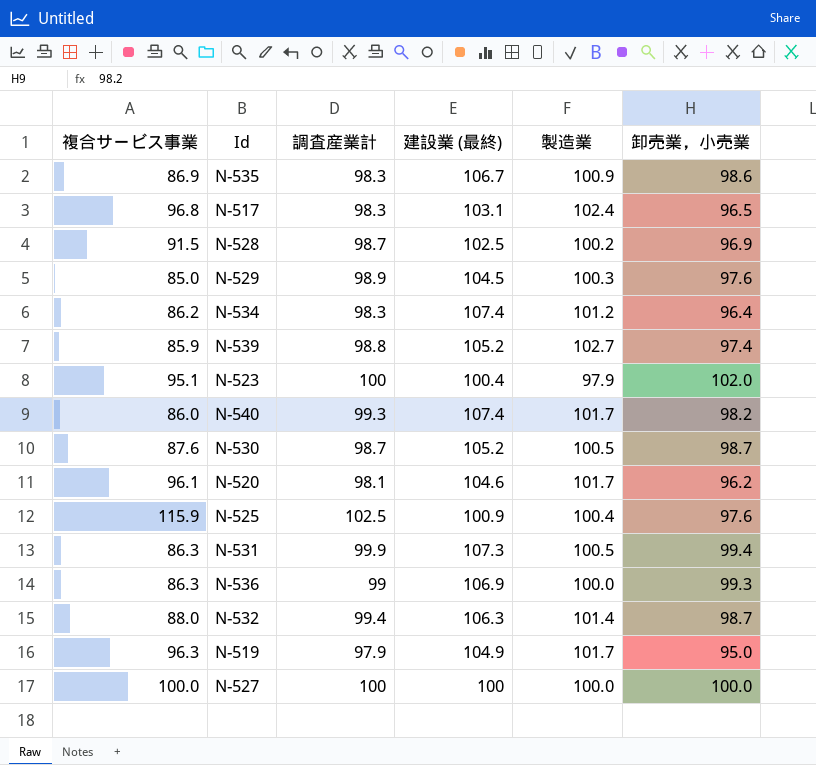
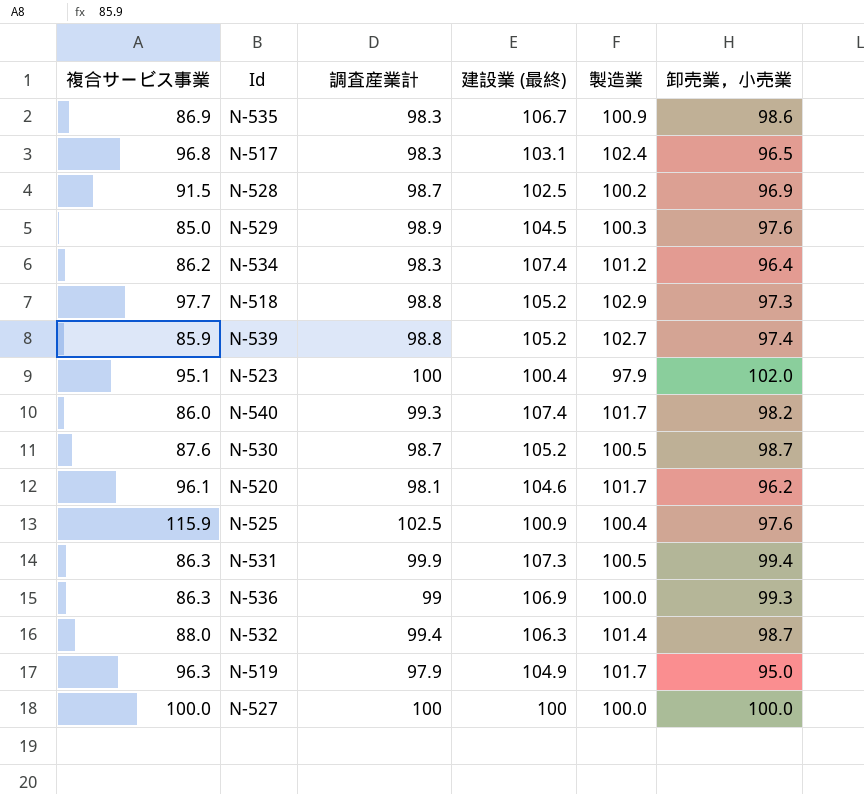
row N-518: none -> 97.7 | 98.8 | 105.2 | 102.9 | 97.3

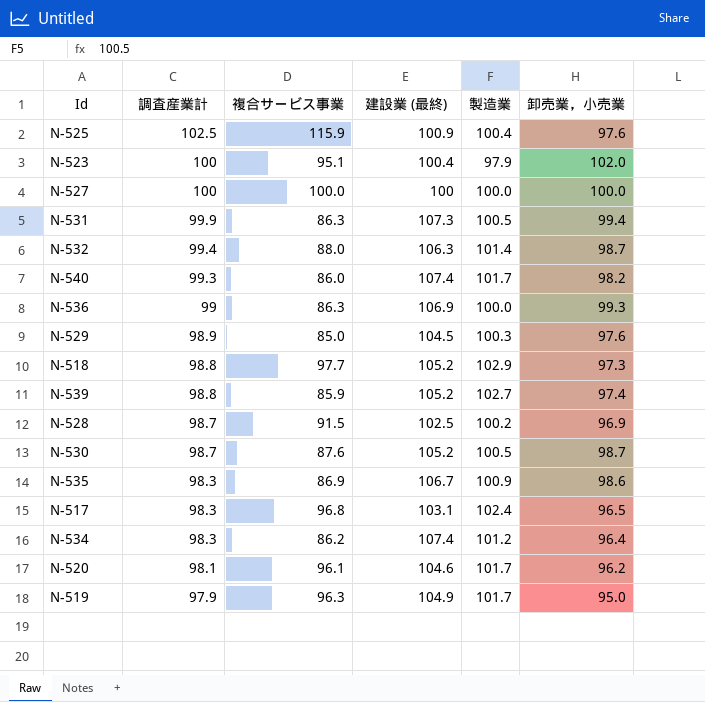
row order: none -> 調査産業計 descending
column 複合サービス事業 | position: 1 -> 3

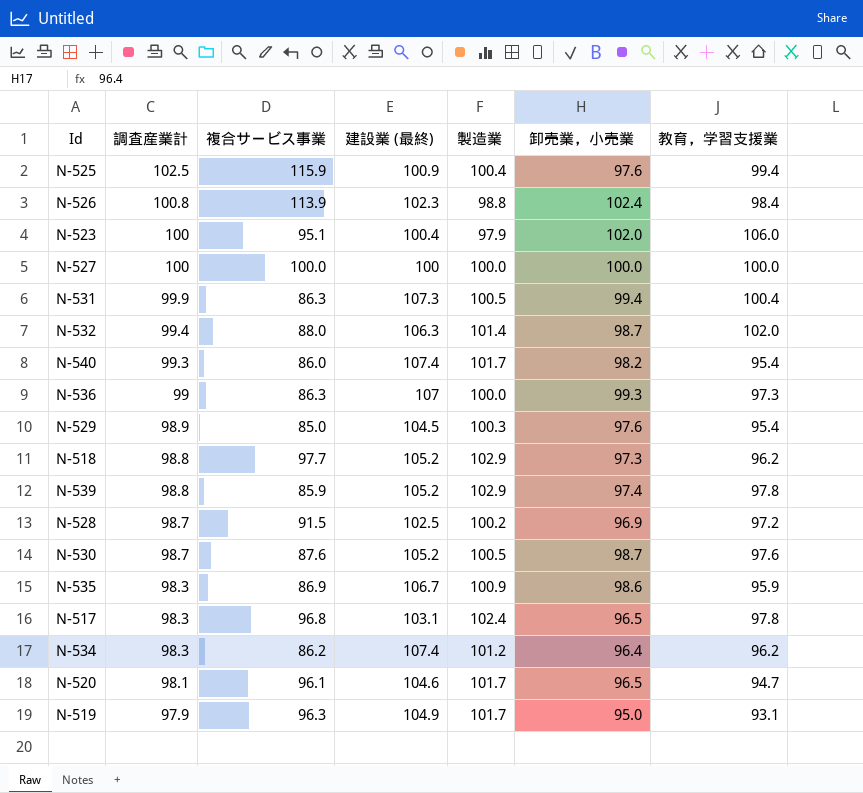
column 教育，学習支援業 | position: none -> 7
row N-526: none -> 100.8 | 113.9 | 102.3 | 98.8 | 102.4 | 98.4
N-536 | 建設業 (最終): 106.9 -> 107
N-539 | 製造業: 102.7 -> 102.9
N-520 | 卸売業，小売業: 96.2 -> 96.5

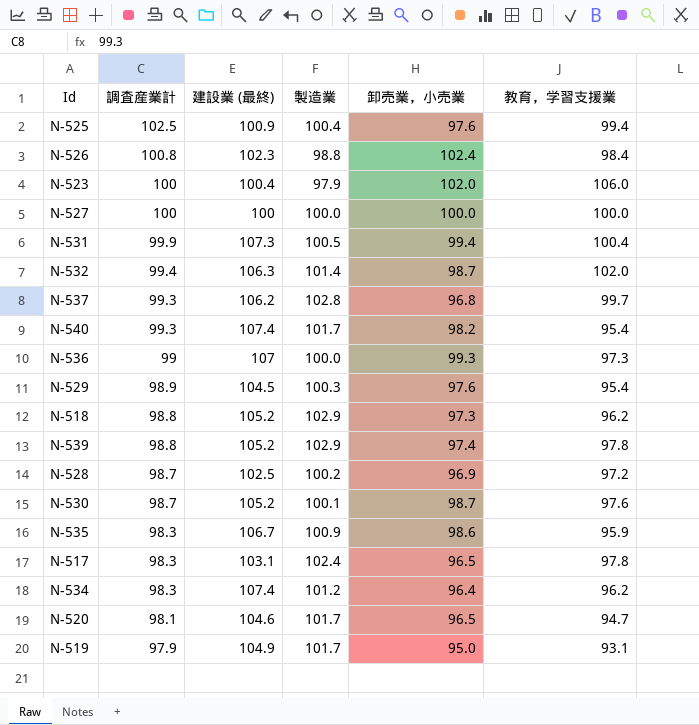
column 複合サービス事業 | position: 3 -> none
row N-537: none -> 99.3 | 106.2 | 102.8 | 96.8 | 99.7
N-530 | 製造業: 100.5 -> 100.1

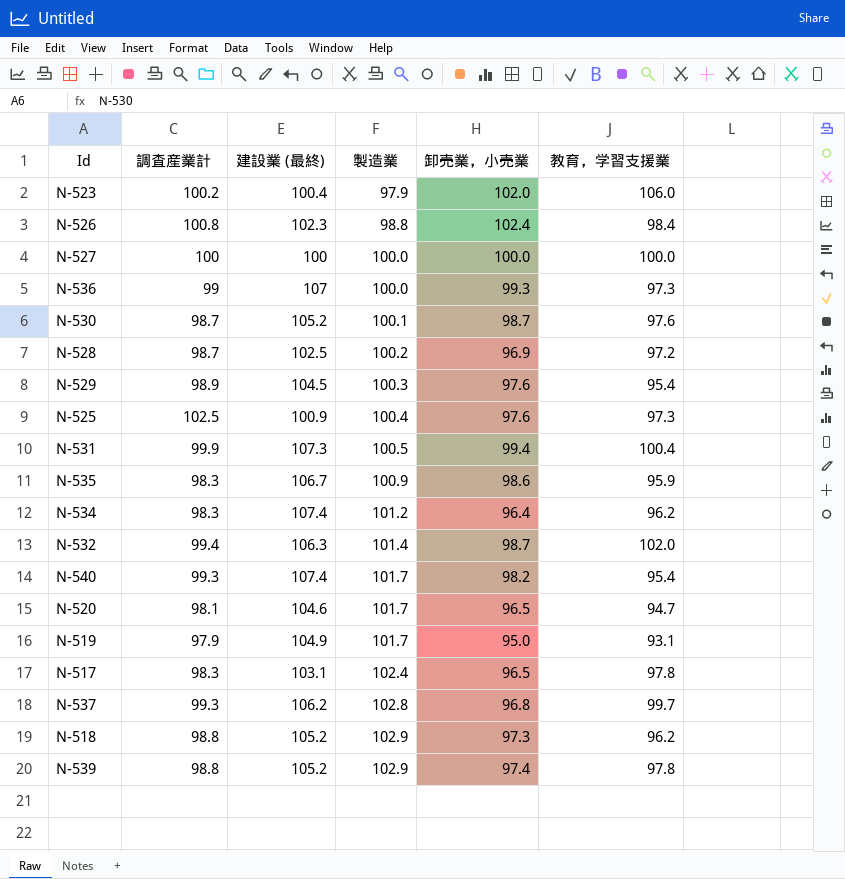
row order: 調査産業計 descending -> 製造業 ascending
N-523 | 調査産業計: 100 -> 100.2
N-525 | 教育，学習支援業: 99.4 -> 97.3

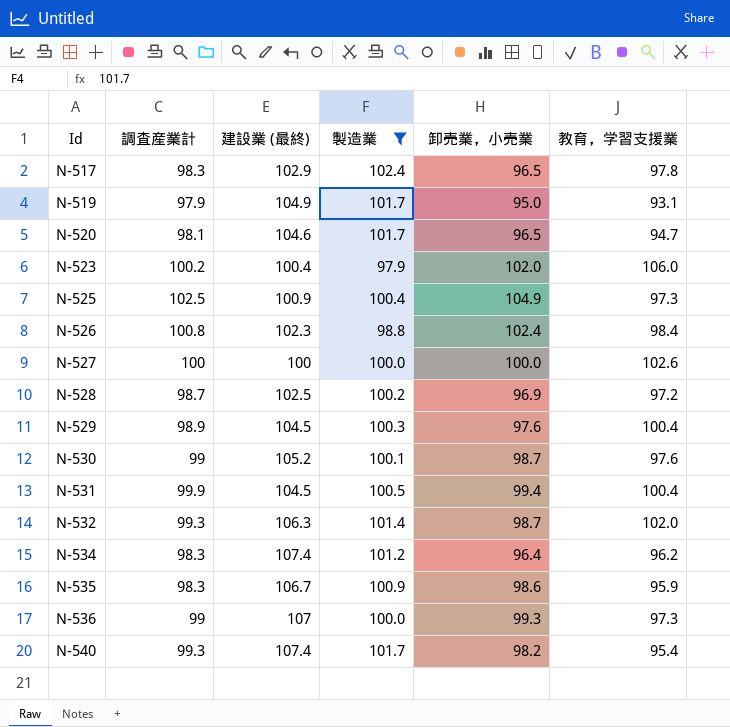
filter: none -> 製造業 <= 102.4
row order: 製造業 ascending -> Id ascending
N-517 | 建設業 (最終): 103.1 -> 102.9
N-525 | 卸売業，小売業: 97.6 -> 104.9
N-527 | 教育，学習支援業: 100.0 -> 102.6
N-529 | 教育，学習支援業: 95.4 -> 100.4
N-530 | 調査産業計: 98.7 -> 99
N-531 | 建設業 (最終): 107.3 -> 104.5
N-532 | 調査産業計: 99.4 -> 99.3

